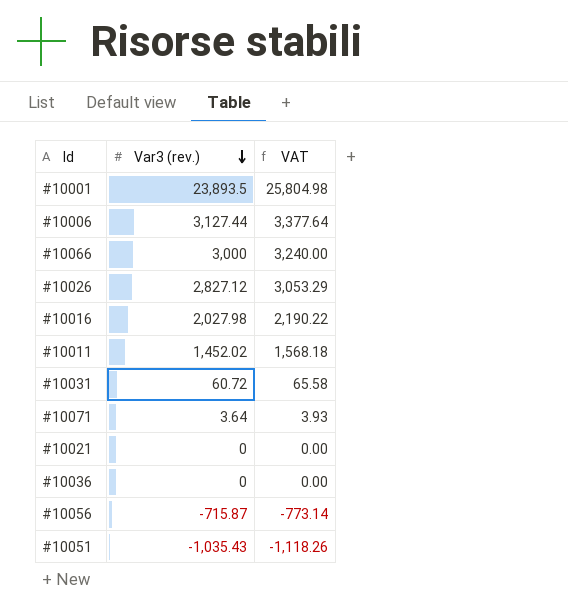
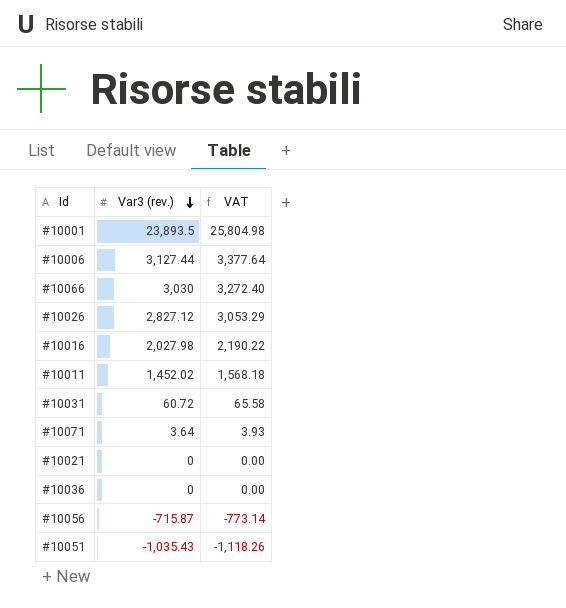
#10066 | Var3 (rev.): 3,000 -> 3,030
#10066 | VAT: 3,240.00 -> 3,272.40

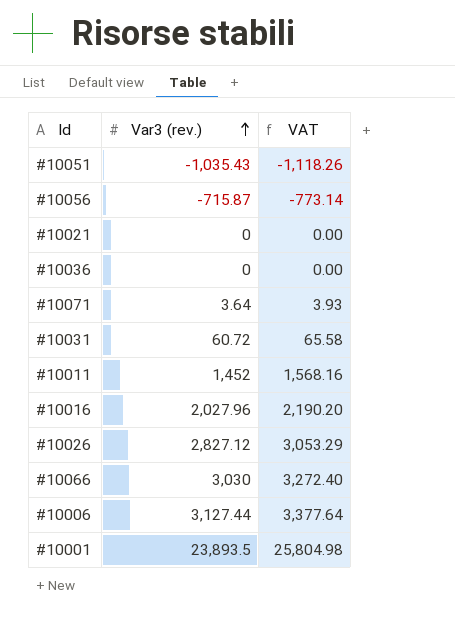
row order: Var3 (rev.) descending -> Var3 (rev.) ascending
#10011 | Var3 (rev.): 1,452.02 -> 1,452
#10011 | VAT: 1,568.18 -> 1,568.16
#10016 | Var3 (rev.): 2,027.98 -> 2,027.96
#10016 | VAT: 2,190.22 -> 2,190.20

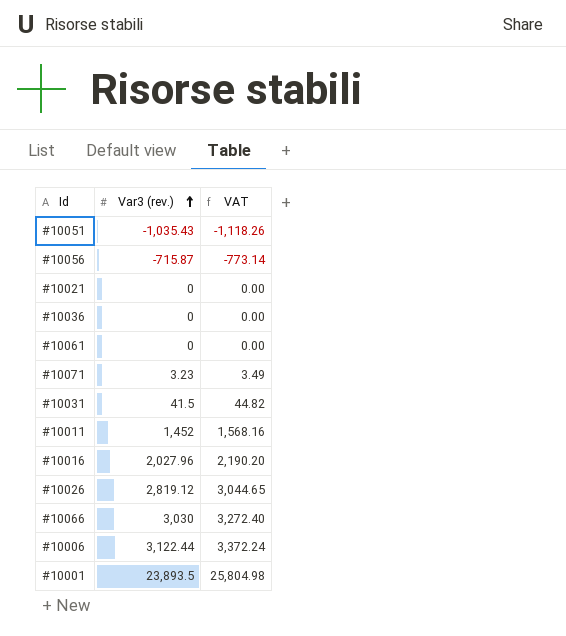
row #10061: none -> 0 | 0.00
#10071 | Var3 (rev.): 3.64 -> 3.23
#10071 | VAT: 3.93 -> 3.49
#10031 | Var3 (rev.): 60.72 -> 41.5
#10031 | VAT: 65.58 -> 44.82
#10026 | Var3 (rev.): 2,827.12 -> 2,819.12
#10026 | VAT: 3,053.29 -> 3,044.65
#10006 | Var3 (rev.): 3,127.44 -> 3,122.44
#10006 | VAT: 3,377.64 -> 3,372.24

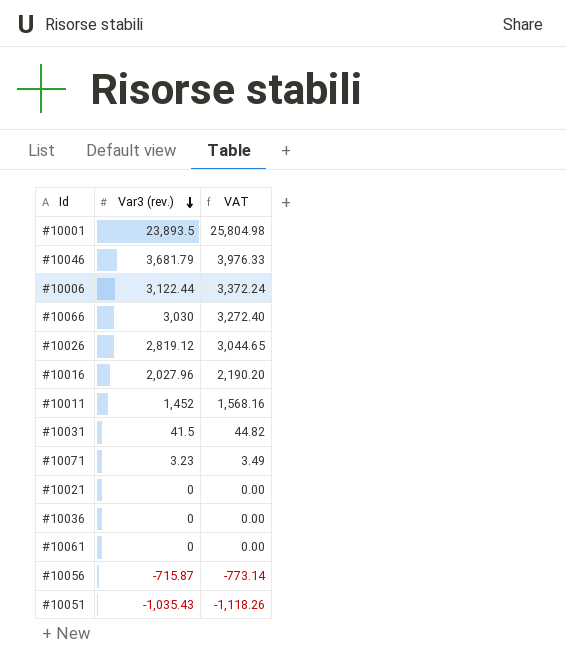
row order: Var3 (rev.) ascending -> Var3 (rev.) descending
row #10046: none -> 3,681.79 | 3,976.33

